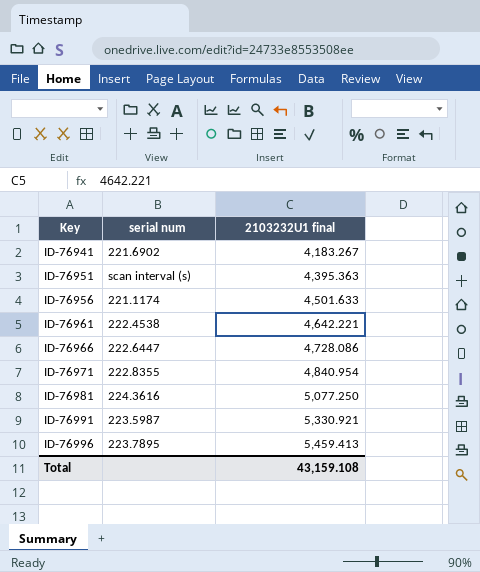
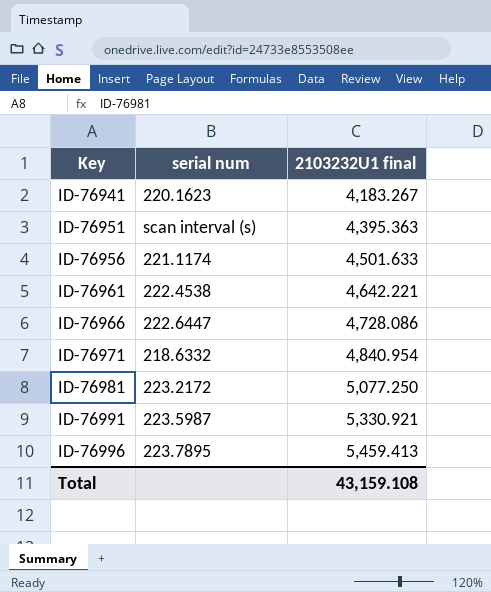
ID-76941 | serial num: 221.6902 -> 220.1623
ID-76971 | serial num: 222.8355 -> 218.6332
ID-76981 | serial num: 224.3616 -> 223.2172

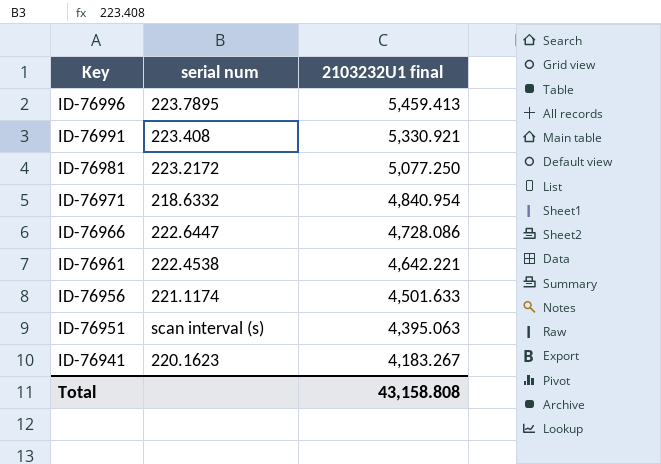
row order: Key ascending -> Key descending
ID-76991 | serial num: 223.5987 -> 223.408
ID-76951 | 2103232U1 final: 4,395.363 -> 4,395.063
Total | 2103232U1 final: 43,159.108 -> 43,158.808

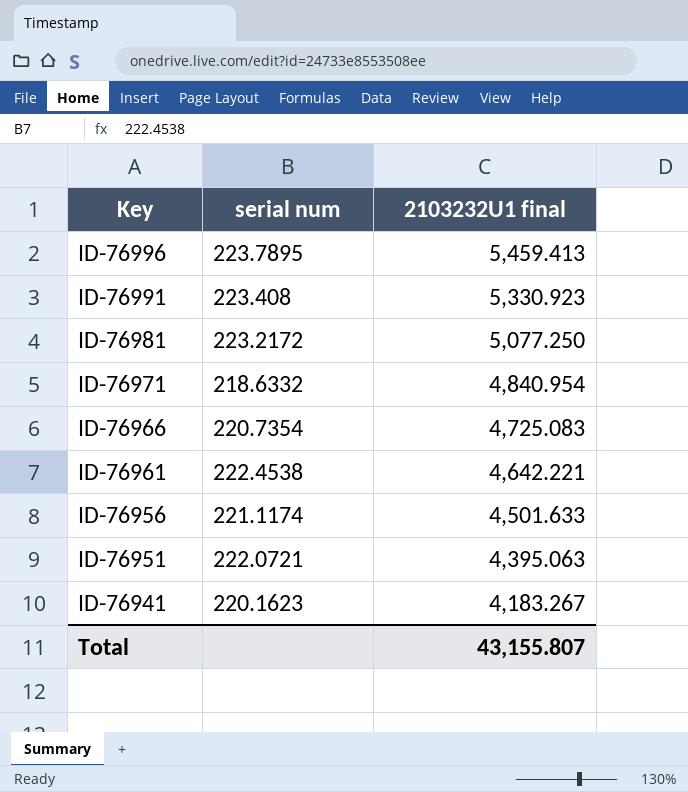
ID-76991 | 2103232U1 final: 5,330.921 -> 5,330.923
ID-76966 | serial num: 222.6447 -> 220.7354
ID-76966 | 2103232U1 final: 4,728.086 -> 4,725.083
ID-76951 | serial num: scan interval (s) -> 222.0721
Total | 2103232U1 final: 43,158.808 -> 43,155.807

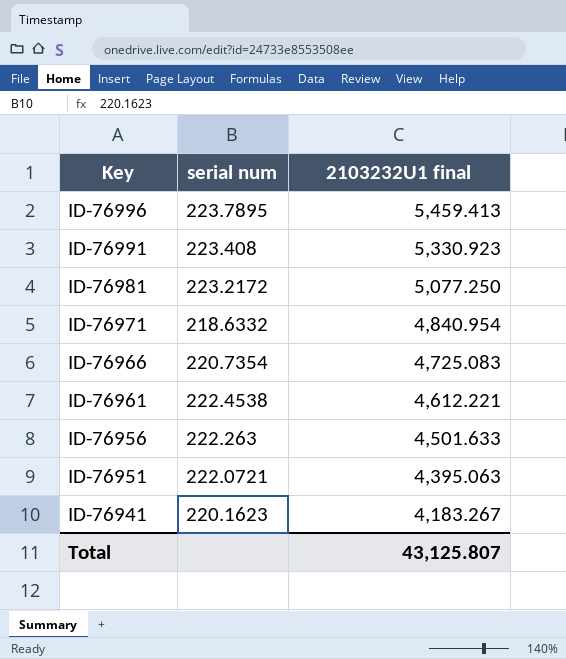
ID-76961 | 2103232U1 final: 4,642.221 -> 4,612.221
ID-76956 | serial num: 221.1174 -> 222.263
Total | 2103232U1 final: 43,155.807 -> 43,125.807

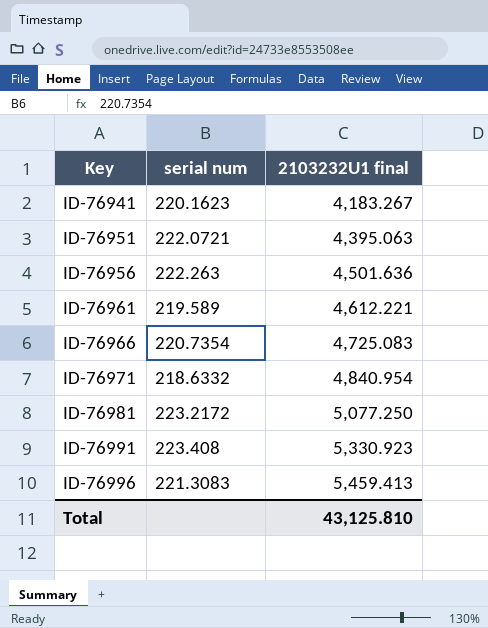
row order: Key descending -> Key ascending
ID-76956 | 2103232U1 final: 4,501.633 -> 4,501.636
ID-76961 | serial num: 222.4538 -> 219.589
ID-76996 | serial num: 223.7895 -> 221.3083
Total | 2103232U1 final: 43,125.807 -> 43,125.810

